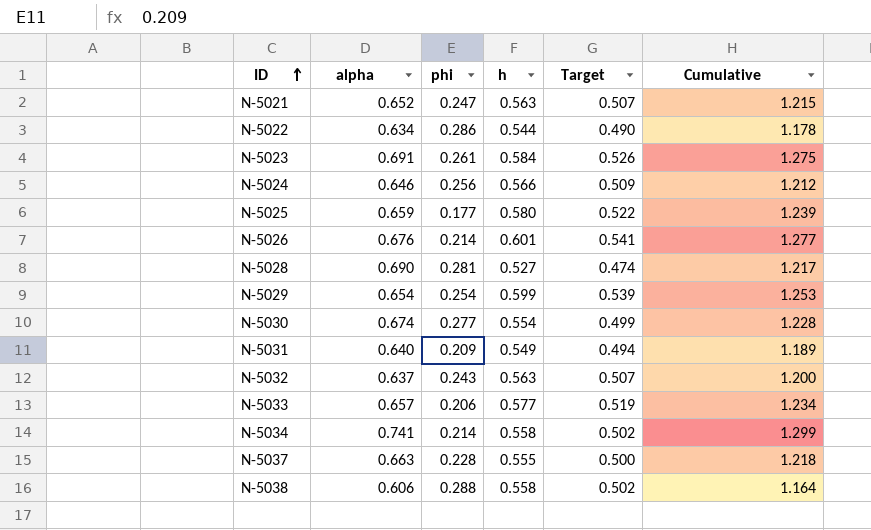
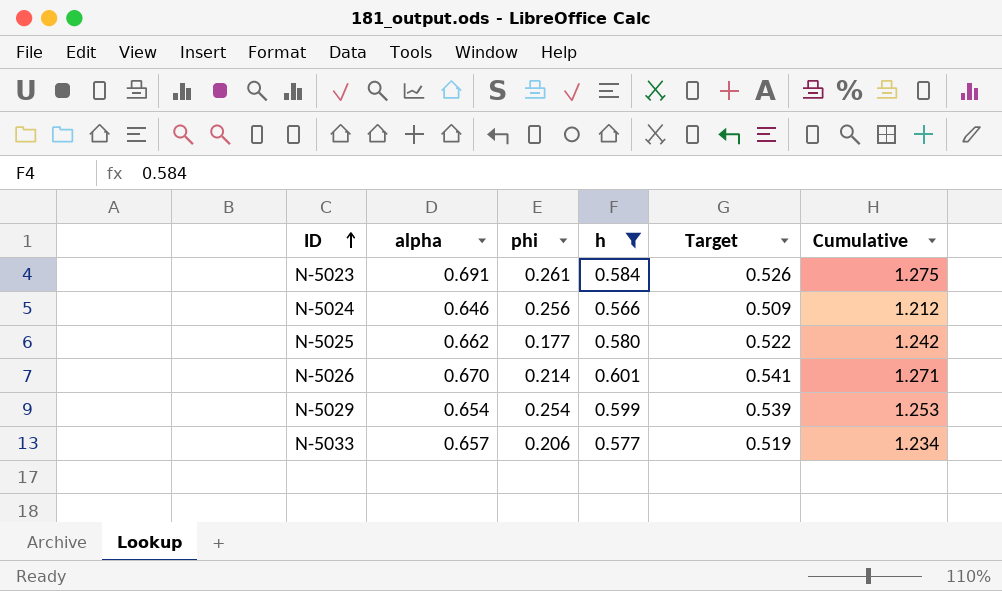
filter: none -> h >= 0.566
N-5025 | alpha: 0.659 -> 0.662
N-5025 | Cumulative: 1.239 -> 1.242
N-5026 | alpha: 0.676 -> 0.670
N-5026 | Cumulative: 1.277 -> 1.271

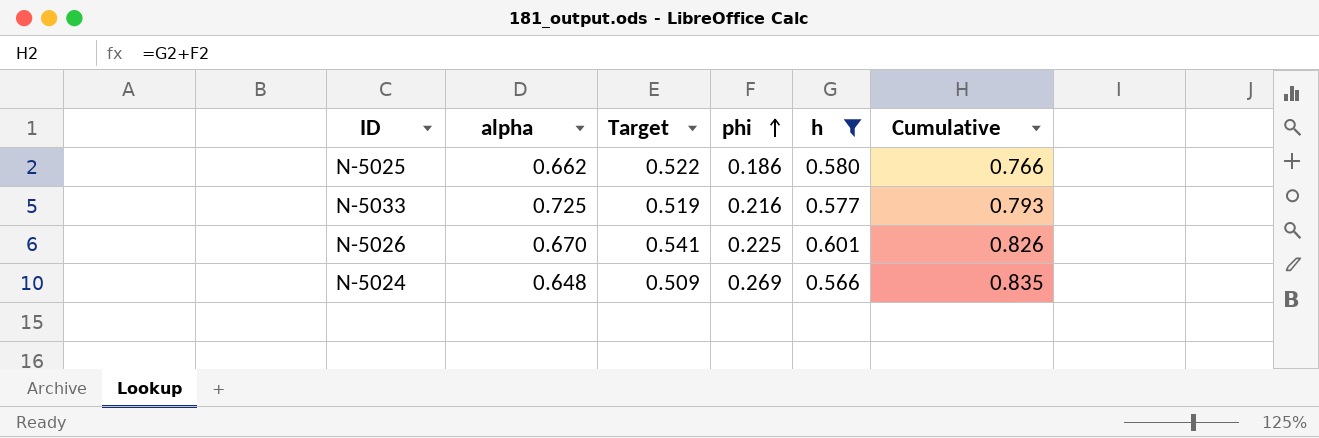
row order: ID ascending -> phi ascending
column Target | position: 5 -> 3
column Cumulative | formula: [alpha] + [h] -> [phi] + [h]
row N-5023: 0.691 | 0.261 | 0.584 | 0.526 | 1.275 -> none
row N-5029: 0.654 | 0.254 | 0.599 | 0.539 | 1.253 -> none
N-5025 | phi: 0.177 -> 0.186
N-5033 | alpha: 0.657 -> 0.725
N-5033 | phi: 0.206 -> 0.216
N-5026 | phi: 0.214 -> 0.225
N-5024 | alpha: 0.646 -> 0.648
N-5024 | phi: 0.256 -> 0.269

